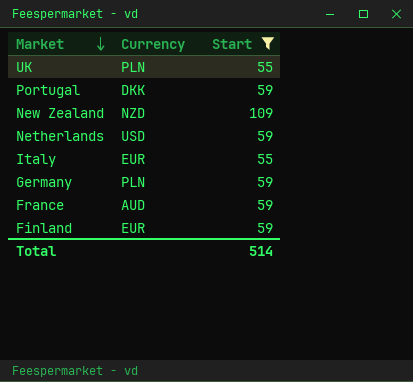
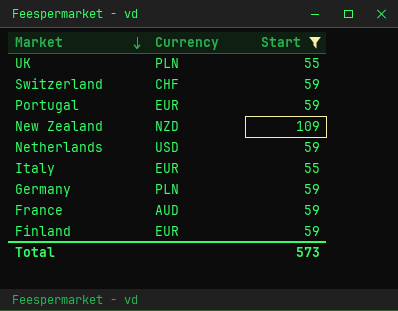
row Switzerland: none -> CHF | 59
Portugal | Currency: DKK -> EUR
Total | Start: 514 -> 573

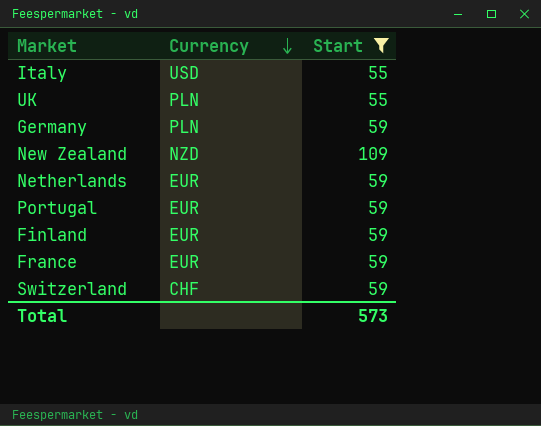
row order: Market descending -> Currency descending
Italy | Currency: EUR -> USD
Netherlands | Currency: USD -> EUR
France | Currency: AUD -> EUR

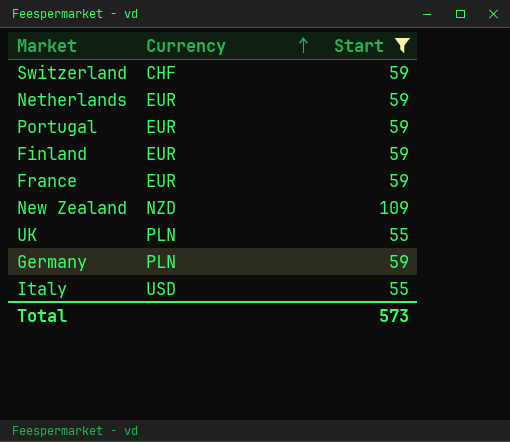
row order: Currency descending -> Currency ascending

